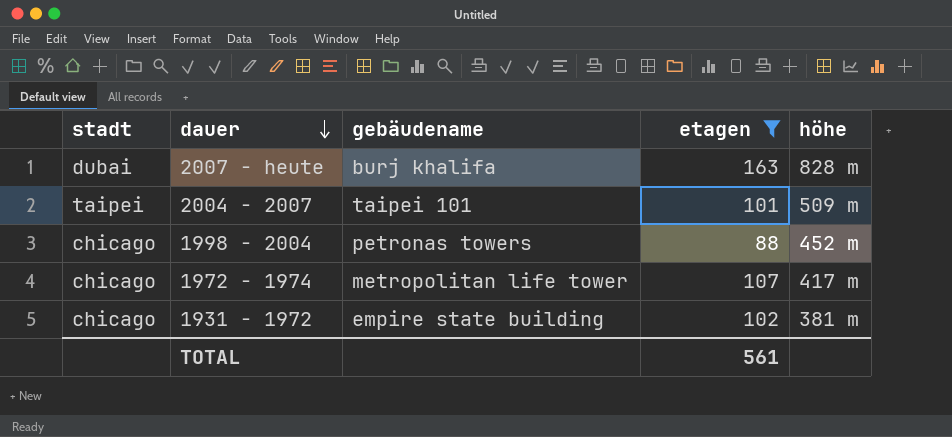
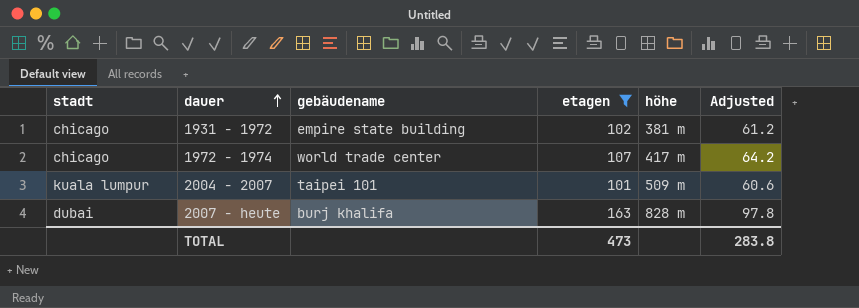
row order: dauer descending -> dauer ascending
column Adjusted | formula: none -> [etagen] * 0.6
row 1998 - 2004: chicago | petronas towers | 88 | 452 m -> none
1972 - 1974 | gebäudename: metropolitan life tower -> world trade center
2004 - 2007 | stadt: taipei -> kuala lumpur
TOTAL | etagen: 561 -> 473

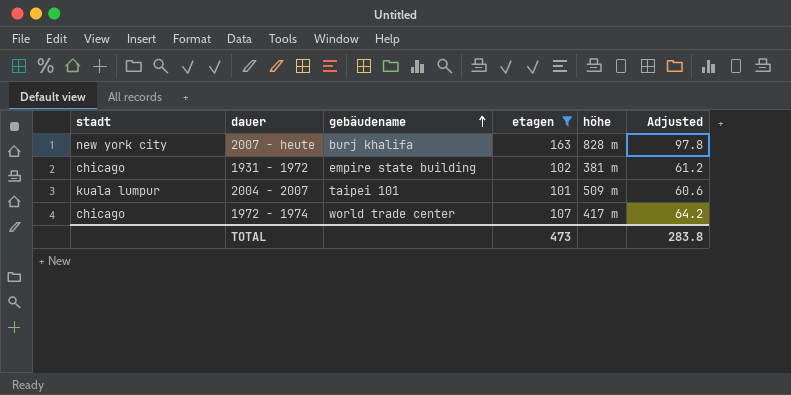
row order: dauer ascending -> gebäudename ascending
2007 - heute | stadt: dubai -> new york city

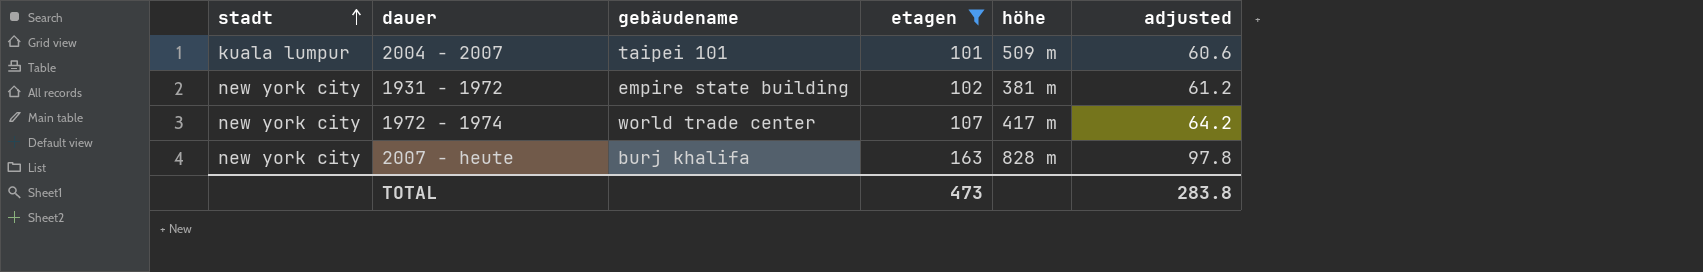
row order: gebäudename ascending -> stadt ascending
column name: Adjusted -> adjusted
1931 - 1972 | stadt: chicago -> new york city
1972 - 1974 | stadt: chicago -> new york city

